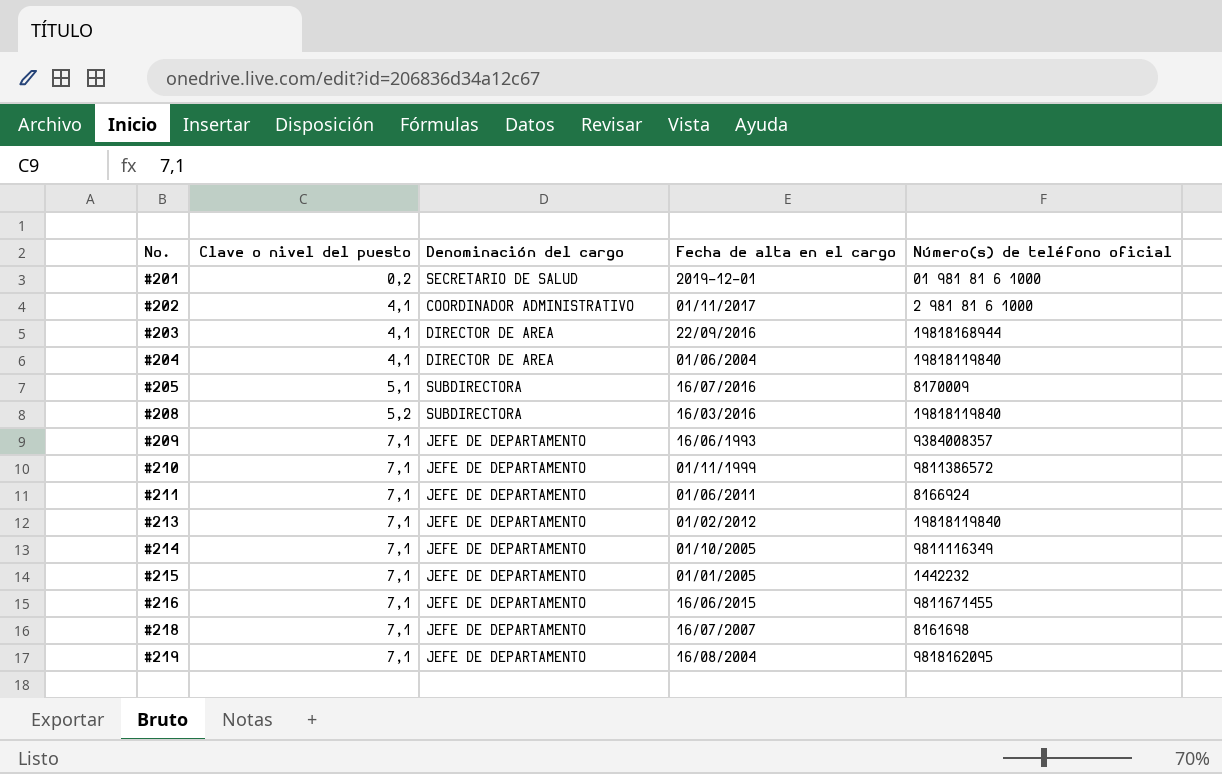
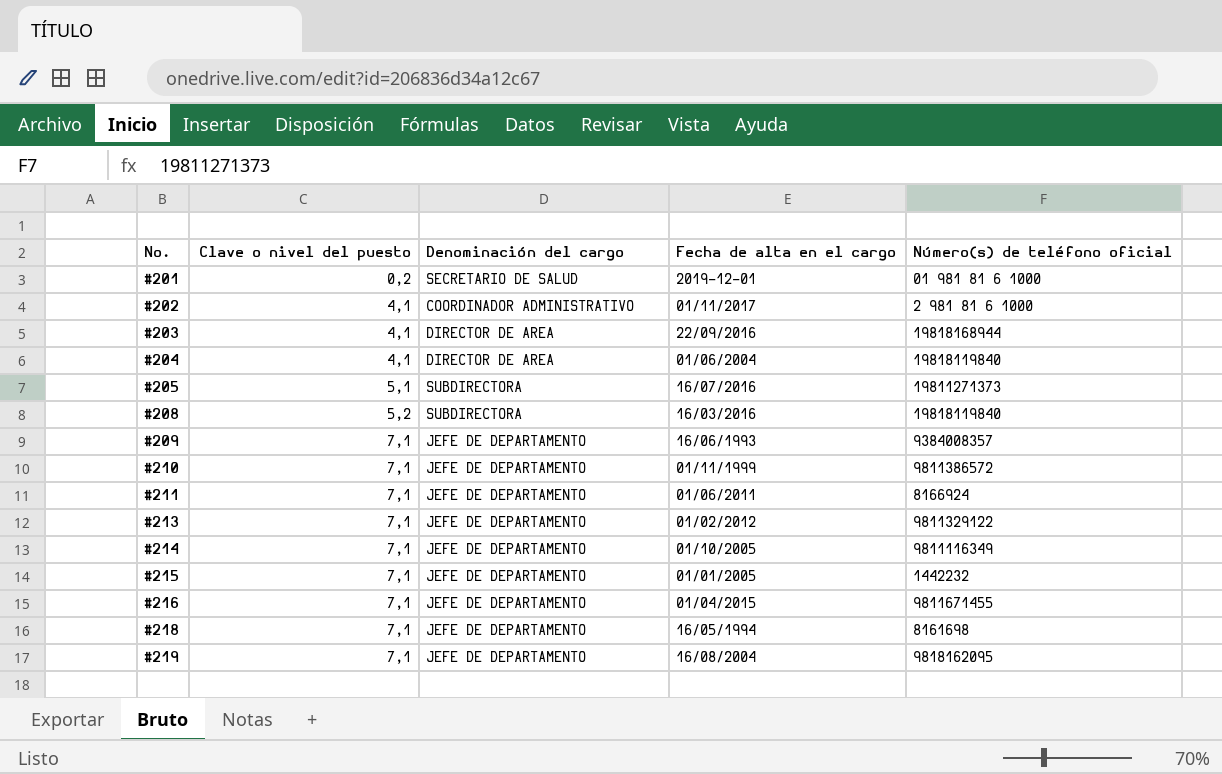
#205 | Número(s) de teléfono oficial: 8170009 -> 19811271373
#213 | Número(s) de teléfono oficial: 19818119840 -> 9811329122
#216 | Fecha de alta en el cargo: 16/06/2015 -> 01/04/2015
#218 | Fecha de alta en el cargo: 16/07/2007 -> 16/05/1994

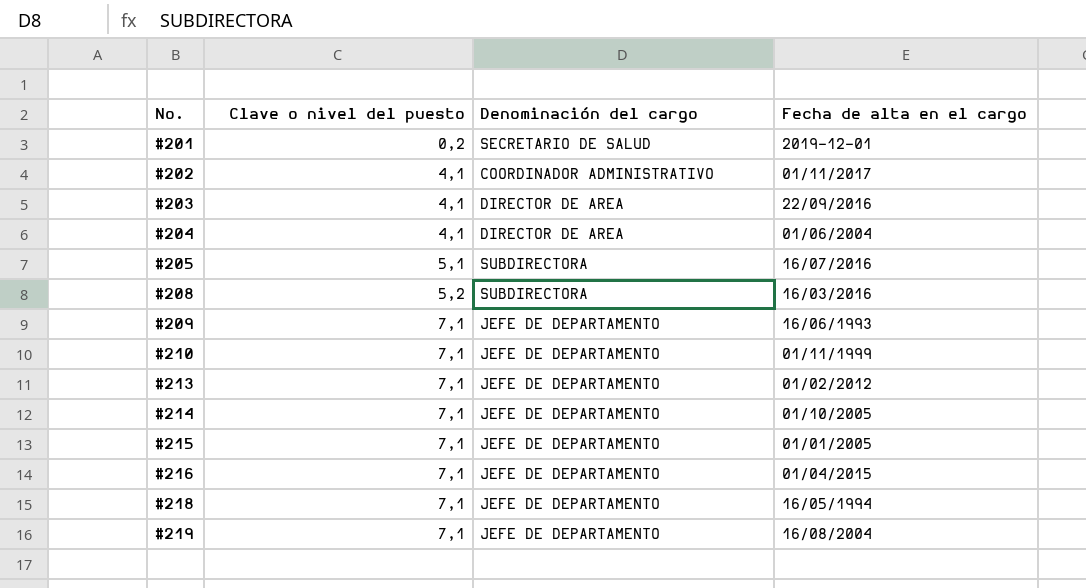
column Número(s) de teléfono oficial | position: 5 -> none
row #211: 7,1 | JEFE DE DEPARTAMENTO | 01/06/2011 | 8166924 -> none

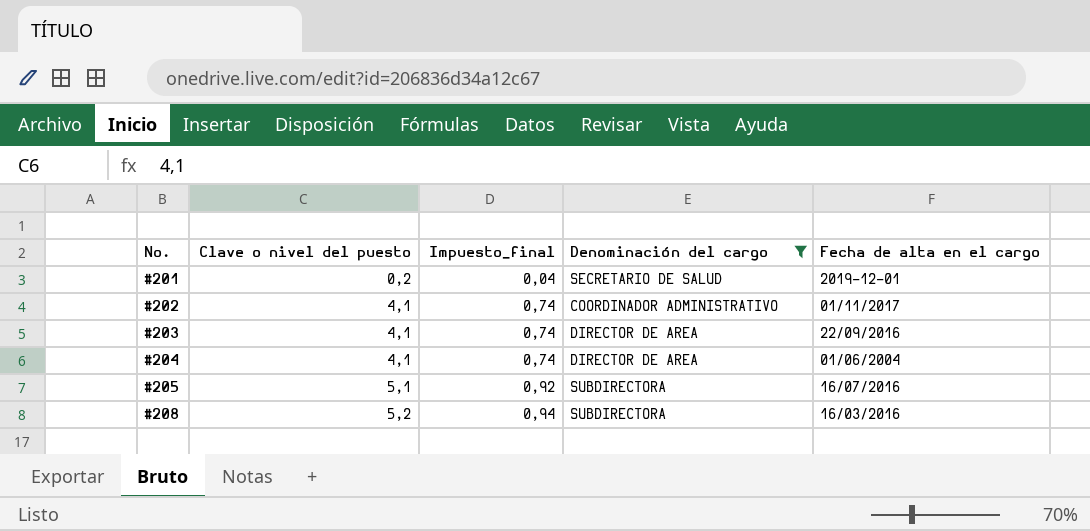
filter: none -> Denominación del cargo != JEFE DE DEPARTAMENTO
column Impuesto_final | formula: none -> [Clave o nivel del puesto] * 0,18

